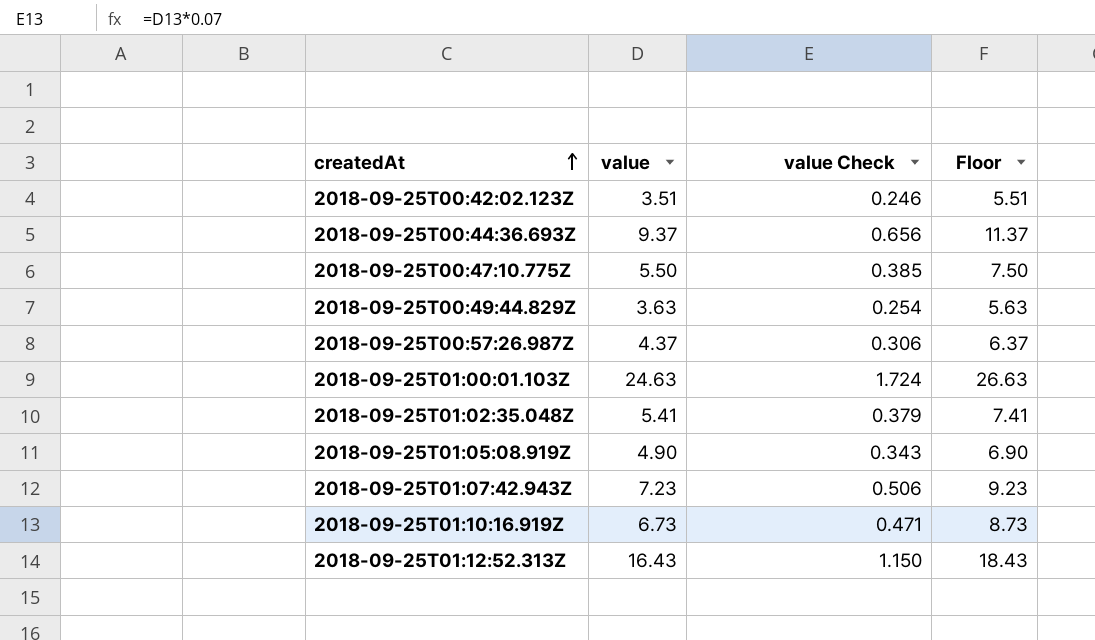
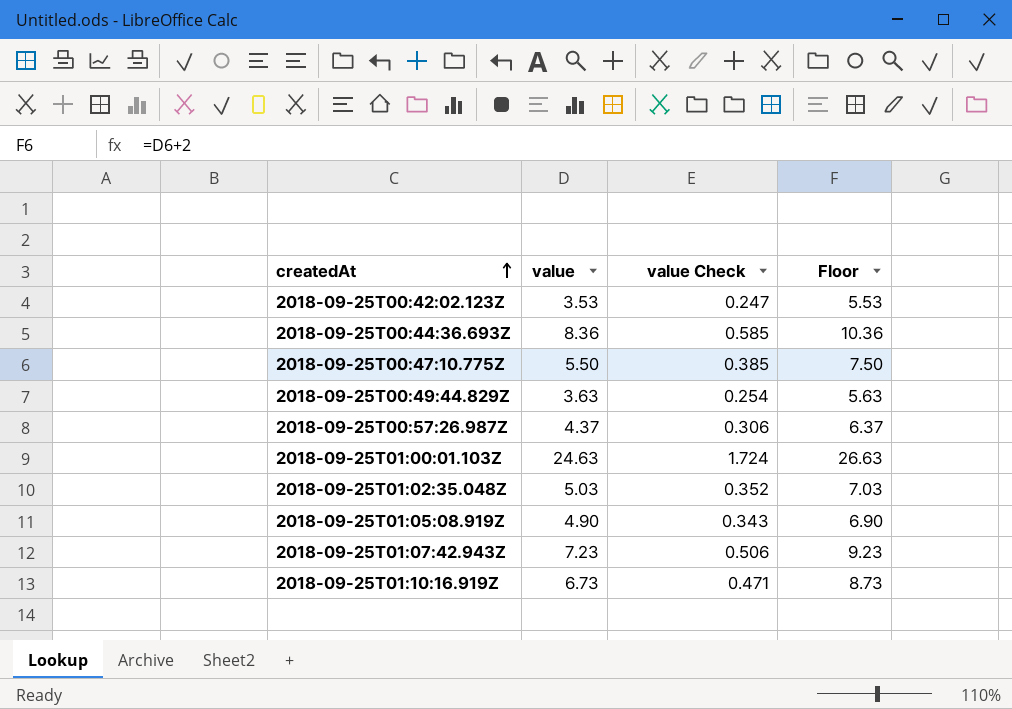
row 2018-09-25T01:12:52.313Z: 16.43 | 1.150 | 18.43 -> none
2018-09-25T00:42:02.123Z | value: 3.51 -> 3.53
2018-09-25T00:42:02.123Z | value Check: 0.246 -> 0.247
2018-09-25T00:42:02.123Z | Floor: 5.51 -> 5.53
2018-09-25T00:44:36.693Z | value: 9.37 -> 8.36
2018-09-25T00:44:36.693Z | value Check: 0.656 -> 0.585
2018-09-25T00:44:36.693Z | Floor: 11.37 -> 10.36
2018-09-25T01:02:35.048Z | value: 5.41 -> 5.03
2018-09-25T01:02:35.048Z | value Check: 0.379 -> 0.352
2018-09-25T01:02:35.048Z | Floor: 7.41 -> 7.03

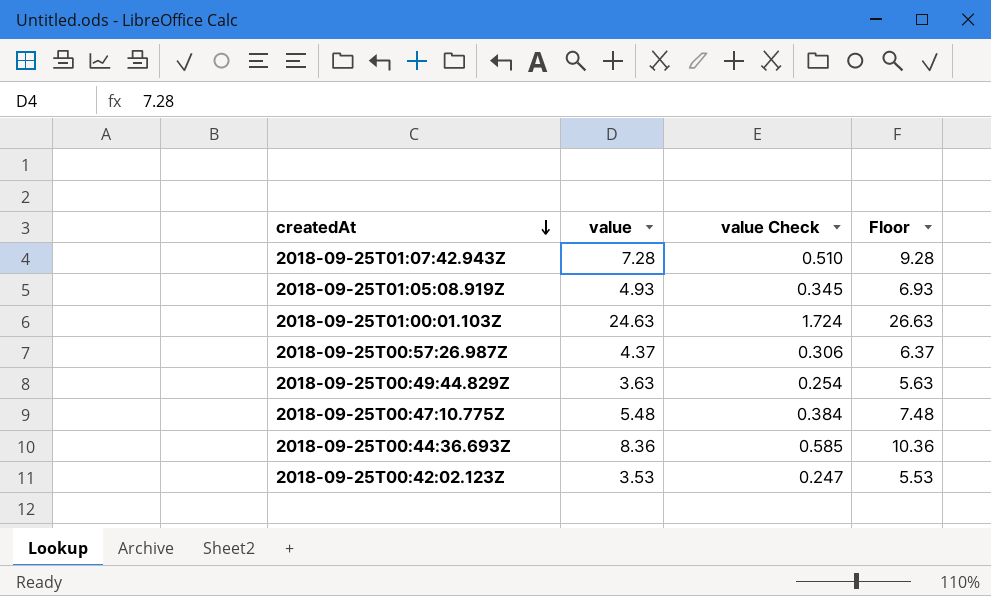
row order: createdAt ascending -> createdAt descending
row 2018-09-25T01:02:35.048Z: 5.03 | 0.352 | 7.03 -> none
row 2018-09-25T01:10:16.919Z: 6.73 | 0.471 | 8.73 -> none
2018-09-25T01:07:42.943Z | value: 7.23 -> 7.28
2018-09-25T01:07:42.943Z | value Check: 0.506 -> 0.510
2018-09-25T01:07:42.943Z | Floor: 9.23 -> 9.28
2018-09-25T01:05:08.919Z | value: 4.90 -> 4.93
2018-09-25T01:05:08.919Z | value Check: 0.343 -> 0.345
2018-09-25T01:05:08.919Z | Floor: 6.90 -> 6.93
2018-09-25T00:47:10.775Z | value: 5.50 -> 5.48
2018-09-25T00:47:10.775Z | value Check: 0.385 -> 0.384
2018-09-25T00:47:10.775Z | Floor: 7.50 -> 7.48

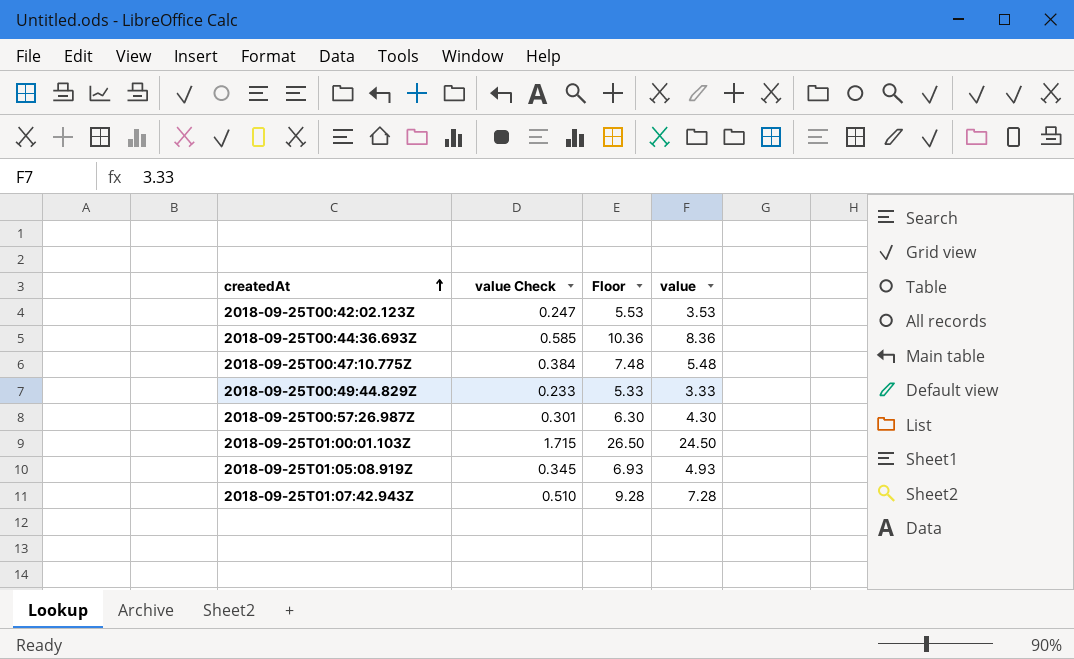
row order: createdAt descending -> createdAt ascending
column value | position: 2 -> 4
2018-09-25T00:49:44.829Z | value Check: 0.254 -> 0.233
2018-09-25T00:49:44.829Z | Floor: 5.63 -> 5.33
2018-09-25T00:49:44.829Z | value: 3.63 -> 3.33
2018-09-25T00:57:26.987Z | value Check: 0.306 -> 0.301
2018-09-25T00:57:26.987Z | Floor: 6.37 -> 6.30
2018-09-25T00:57:26.987Z | value: 4.37 -> 4.30
2018-09-25T01:00:01.103Z | value Check: 1.724 -> 1.715
2018-09-25T01:00:01.103Z | Floor: 26.63 -> 26.50
2018-09-25T01:00:01.103Z | value: 24.63 -> 24.50

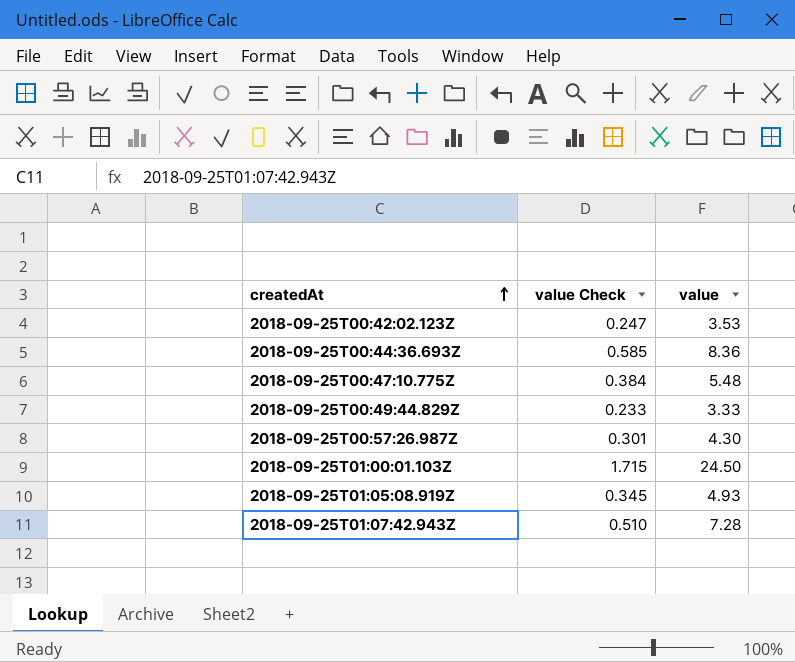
column Floor | formula: [value] + 2 -> none

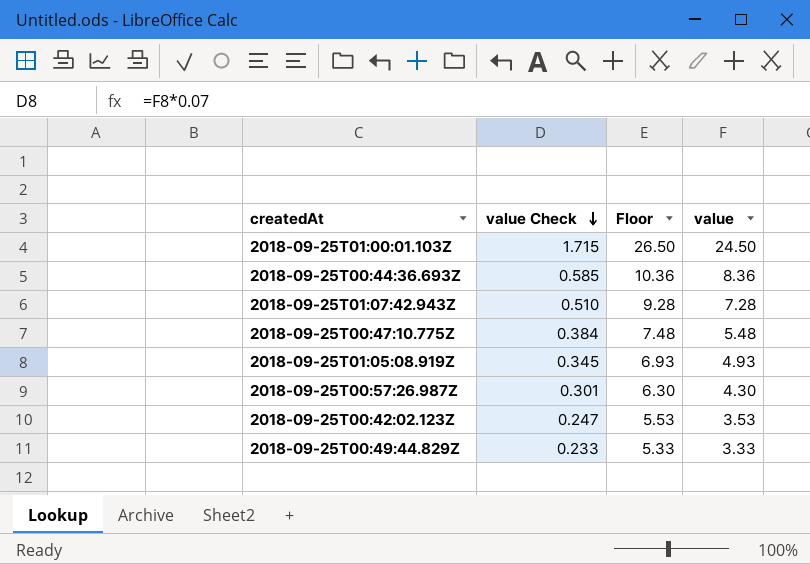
row order: createdAt ascending -> value Check descending
column Floor | formula: none -> [value] + 2

